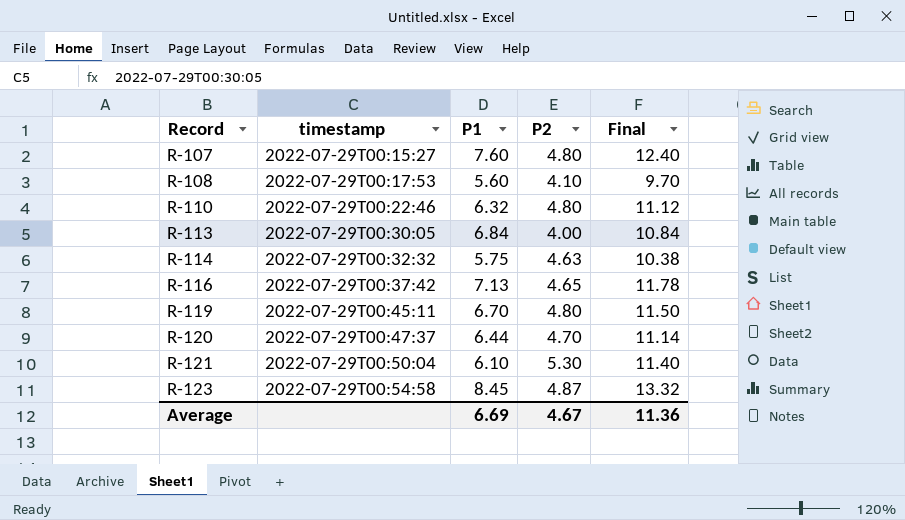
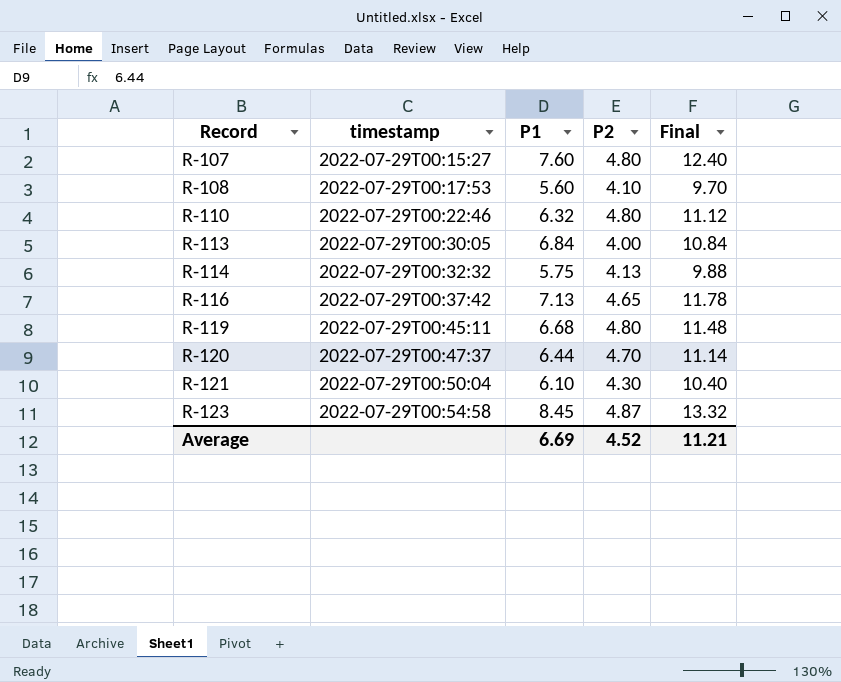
R-114 | P2: 4.63 -> 4.13
R-114 | Final: 10.38 -> 9.88
R-119 | P1: 6.70 -> 6.68
R-119 | Final: 11.50 -> 11.48
R-121 | P2: 5.30 -> 4.30
R-121 | Final: 11.40 -> 10.40
Average | P2: 4.67 -> 4.52
Average | Final: 11.36 -> 11.21

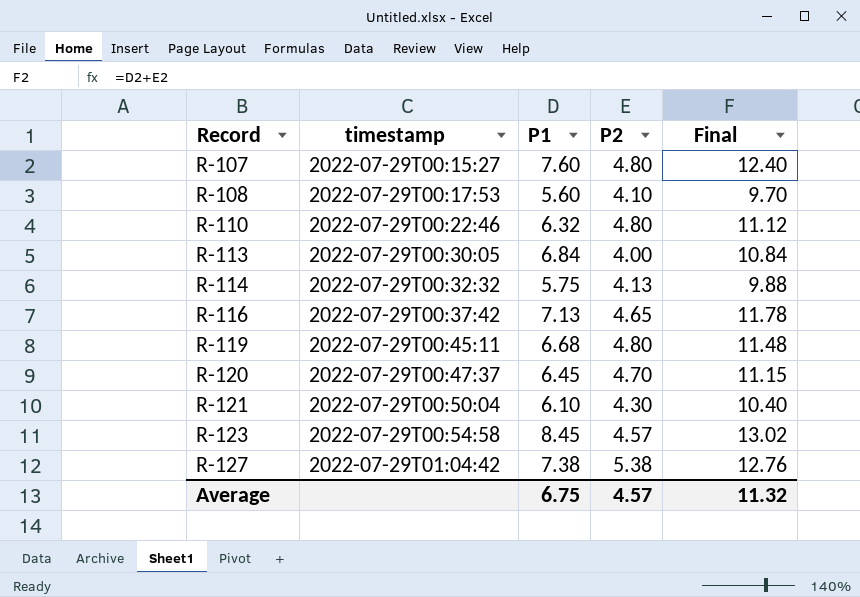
R-120 | P1: 6.44 -> 6.45
R-120 | Final: 11.14 -> 11.15
R-123 | P2: 4.87 -> 4.57
R-123 | Final: 13.32 -> 13.02
row R-127: none -> 2022-07-29T01:04:42 | 7.38 | 5.38 | 12.76
Average | P1: 6.69 -> 6.75
Average | P2: 4.52 -> 4.57
Average | Final: 11.21 -> 11.32

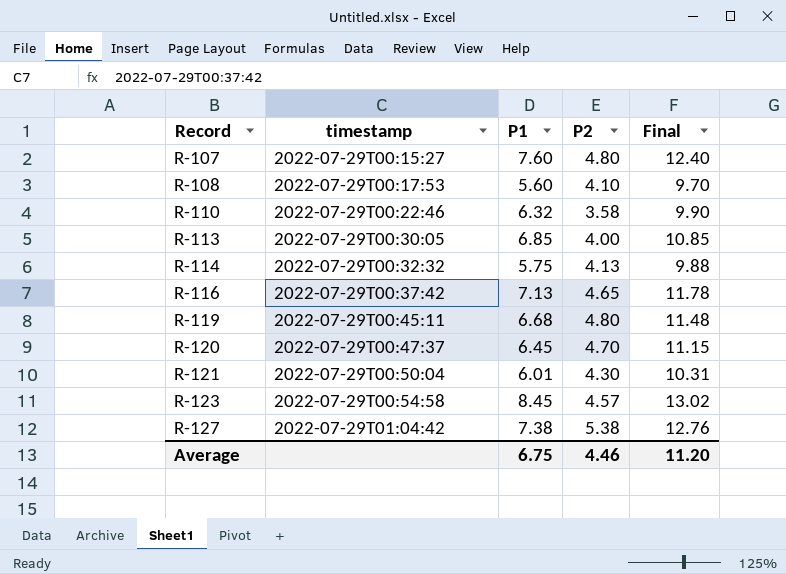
R-110 | P2: 4.80 -> 3.58
R-110 | Final: 11.12 -> 9.90
R-113 | P1: 6.84 -> 6.85
R-113 | Final: 10.84 -> 10.85
R-121 | P1: 6.10 -> 6.01
R-121 | Final: 10.40 -> 10.31
Average | P2: 4.57 -> 4.46
Average | Final: 11.32 -> 11.20

